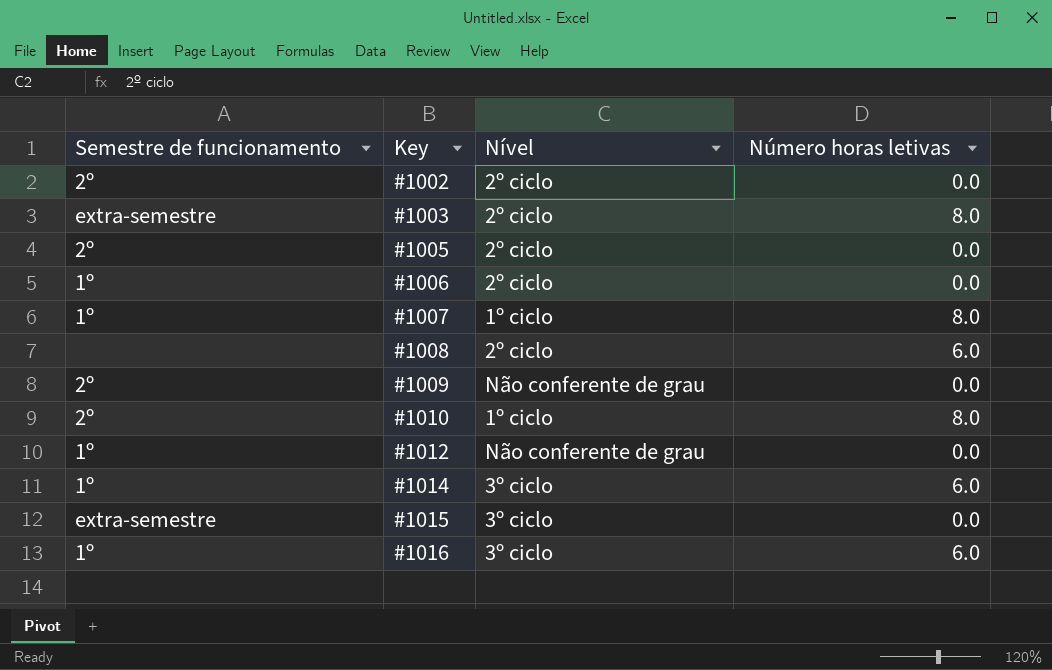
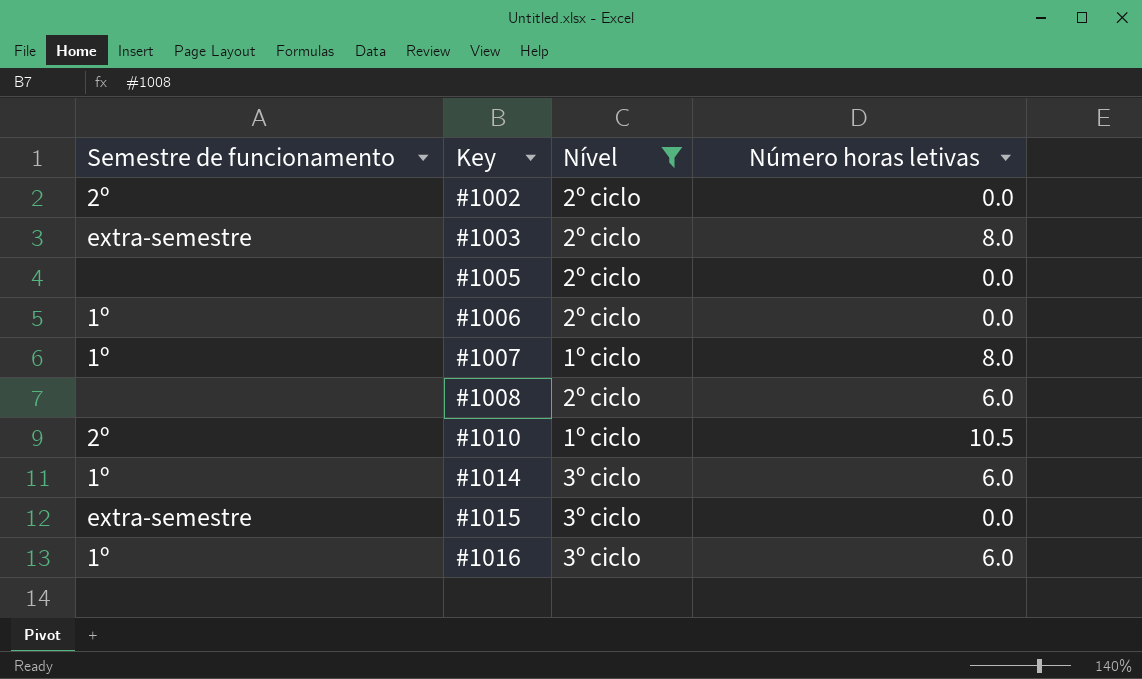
filter: none -> Nível != Não conferente de grau
#1005 | Semestre de funcionamento: 2º -> none
#1010 | Número horas letivas: 8.0 -> 10.5

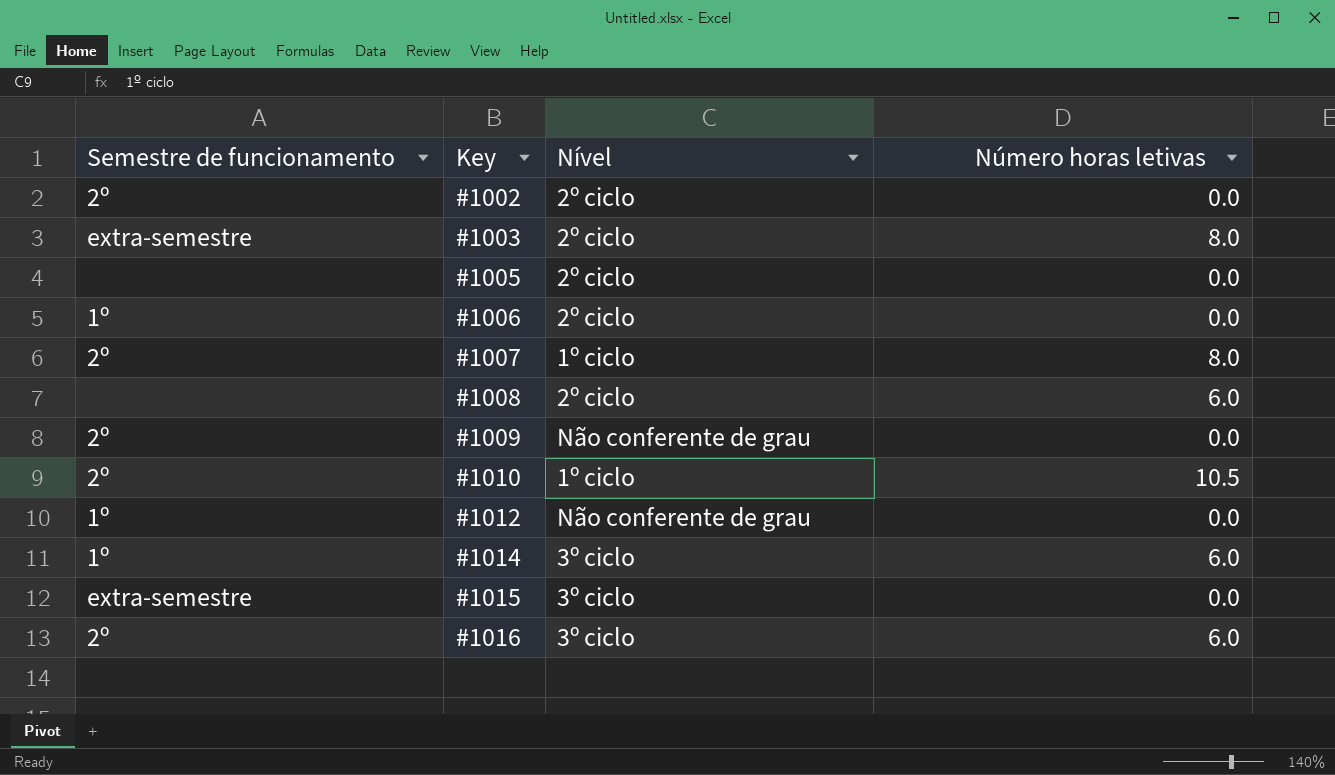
filter: Nível != Não conferente de grau -> none
#1007 | Semestre de funcionamento: 1º -> 2º
#1016 | Semestre de funcionamento: 1º -> 2º

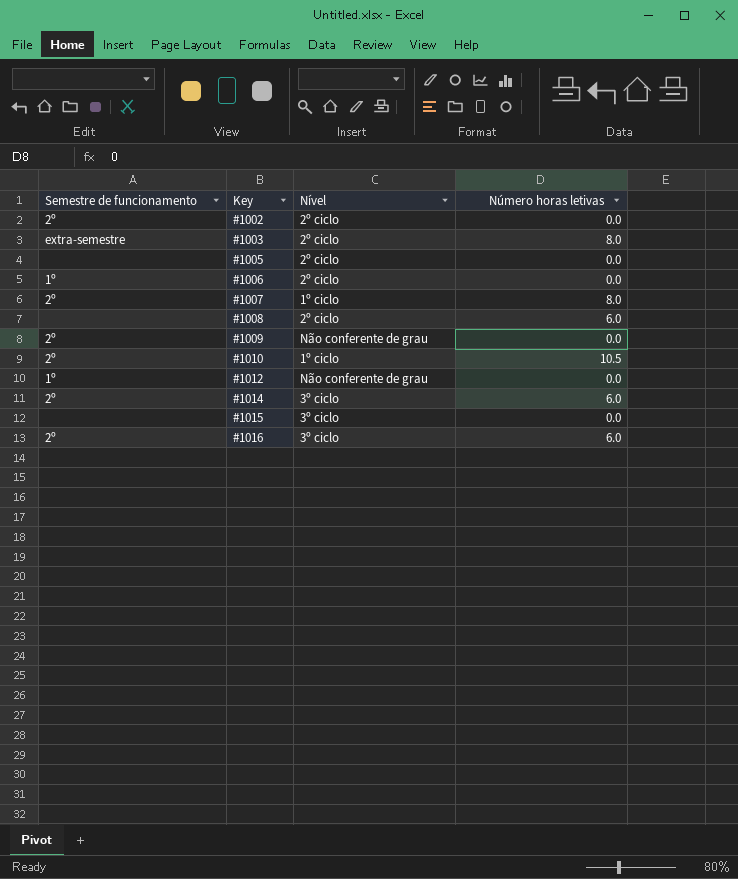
#1014 | Semestre de funcionamento: 1º -> 2º
#1015 | Semestre de funcionamento: extra-semestre -> none

